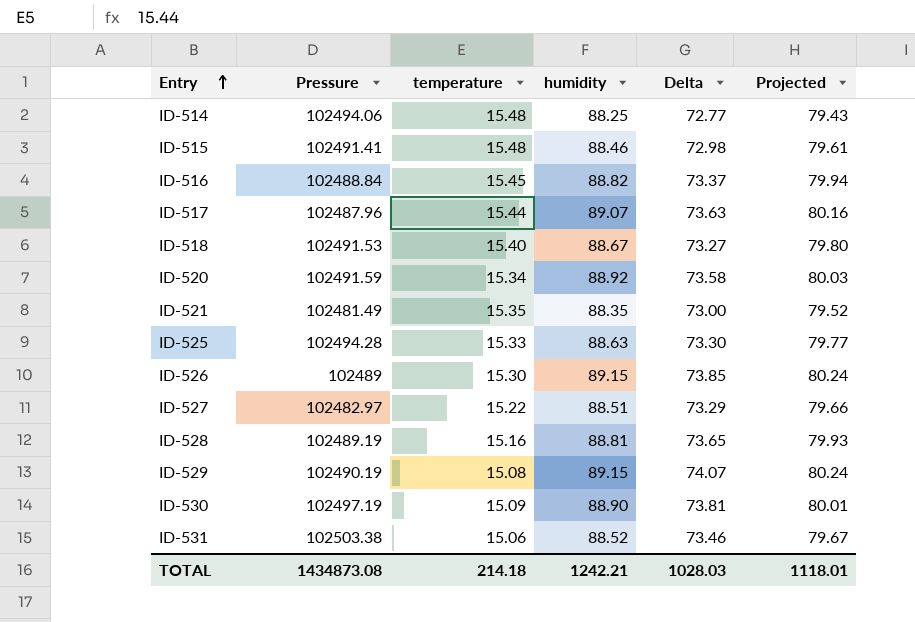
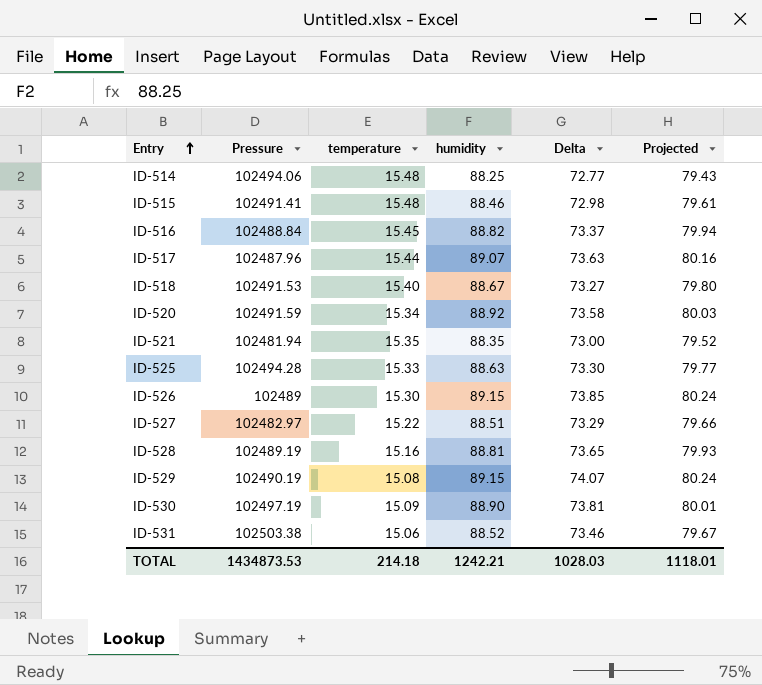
ID-521 | Pressure: 102481.49 -> 102481.94
TOTAL | Pressure: 1434873.08 -> 1434873.53

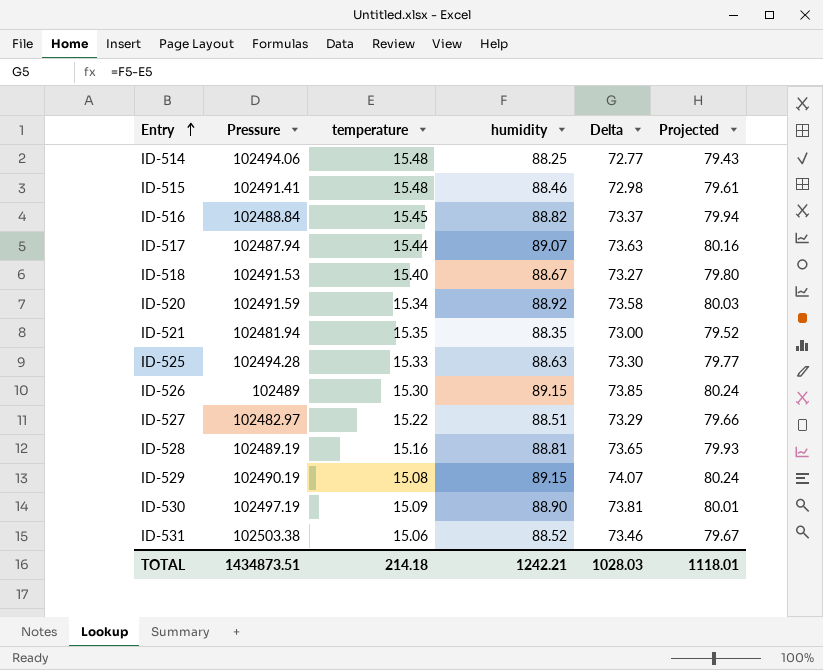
ID-517 | Pressure: 102487.96 -> 102487.94
TOTAL | Pressure: 1434873.53 -> 1434873.51

